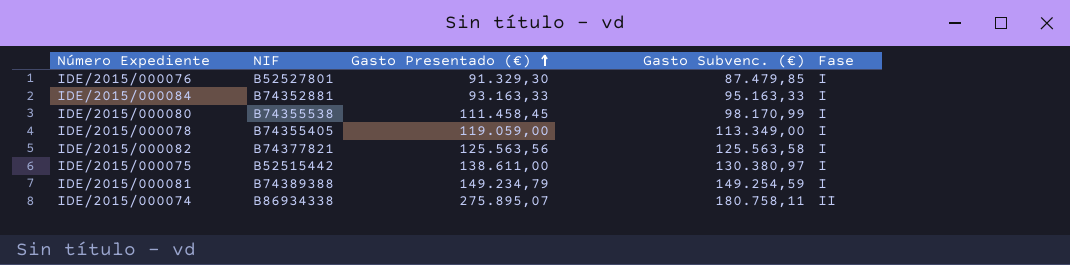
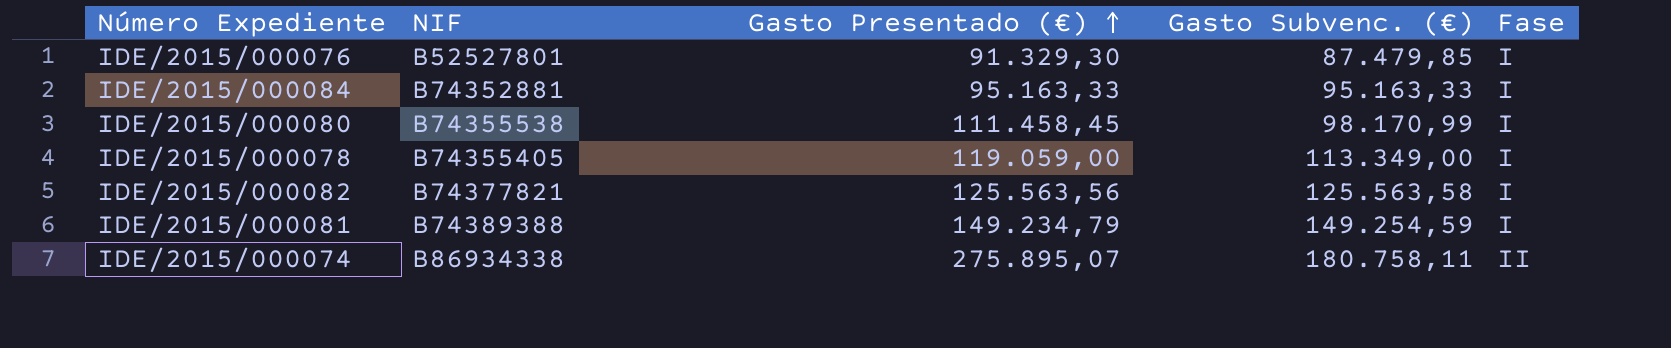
row IDE/2015/000075: B52515442 | 138.611,00 | 130.380,97 | I -> none
IDE/2015/000084 | Gasto Presentado (€): 93.163,33 -> 95.163,33

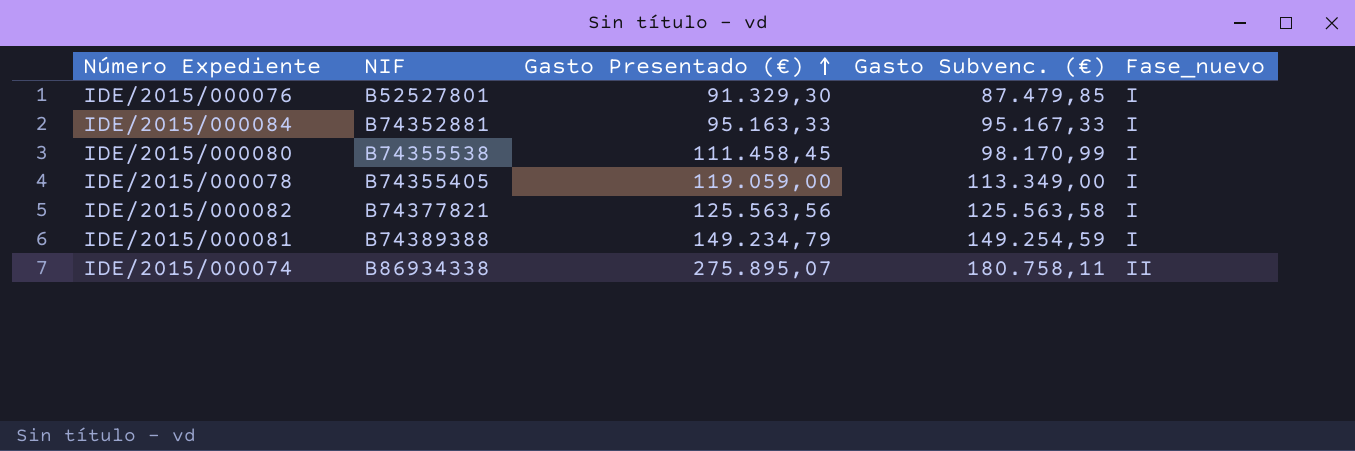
column name: Fase -> Fase_nuevo
IDE/2015/000084 | Gasto Subvenc. (€): 95.163,33 -> 95.167,33

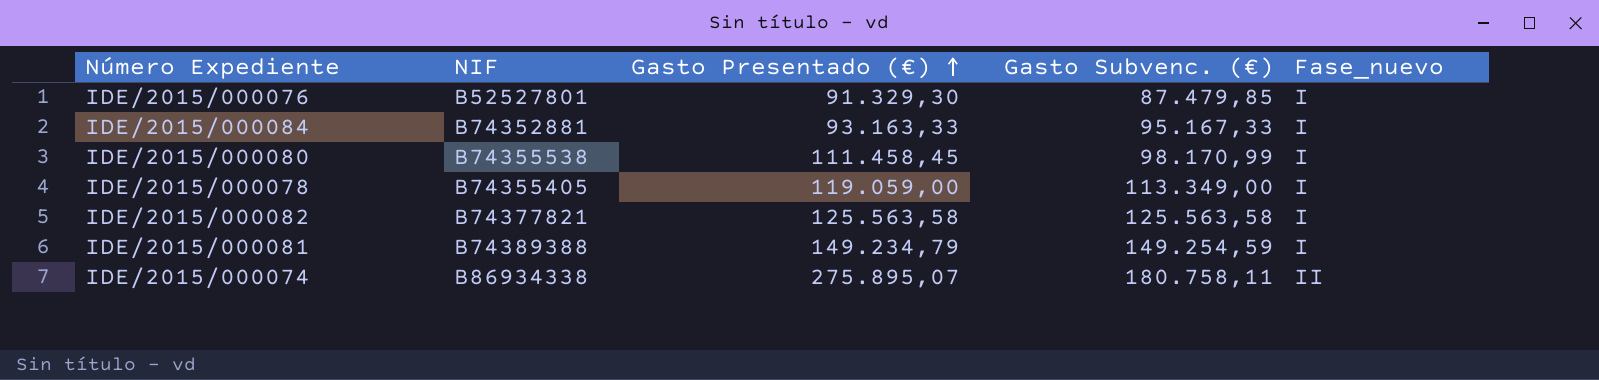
IDE/2015/000084 | Gasto Presentado (€): 95.163,33 -> 93.163,33
IDE/2015/000082 | Gasto Presentado (€): 125.563,56 -> 125.563,58

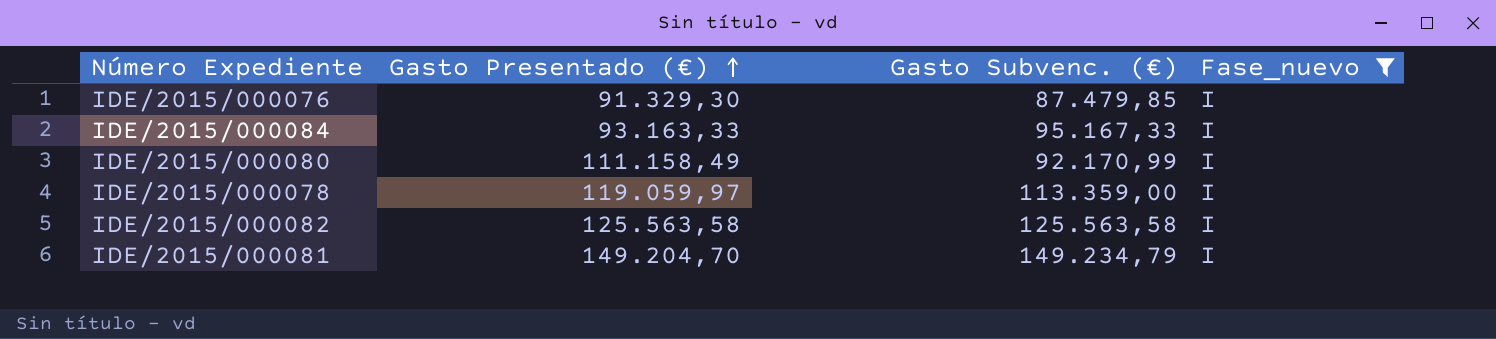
filter: none -> Fase_nuevo = I
column NIF | position: 2 -> none
IDE/2015/000080 | Gasto Presentado (€): 111.458,45 -> 111.158,49
IDE/2015/000080 | Gasto Subvenc. (€): 98.170,99 -> 92.170,99
IDE/2015/000078 | Gasto Presentado (€): 119.059,00 -> 119.059,97
IDE/2015/000078 | Gasto Subvenc. (€): 113.349,00 -> 113.359,00
IDE/2015/000081 | Gasto Presentado (€): 149.234,79 -> 149.204,70
IDE/2015/000081 | Gasto Subvenc. (€): 149.254,59 -> 149.234,79

